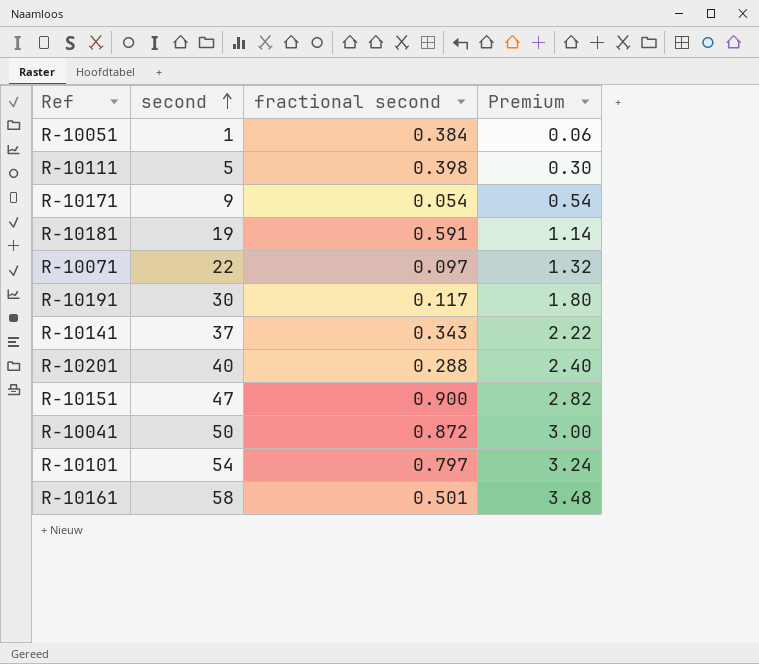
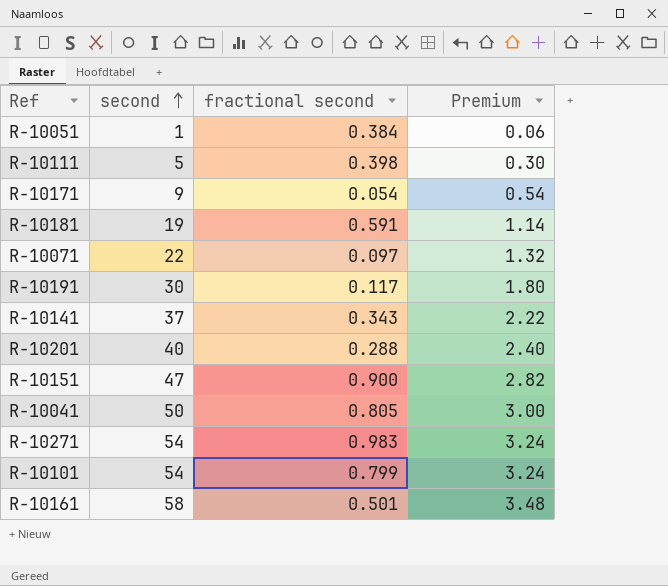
R-10041 | fractional second: 0.872 -> 0.805
row R-10271: none -> 54 | 0.983 | 3.24
R-10101 | fractional second: 0.797 -> 0.799

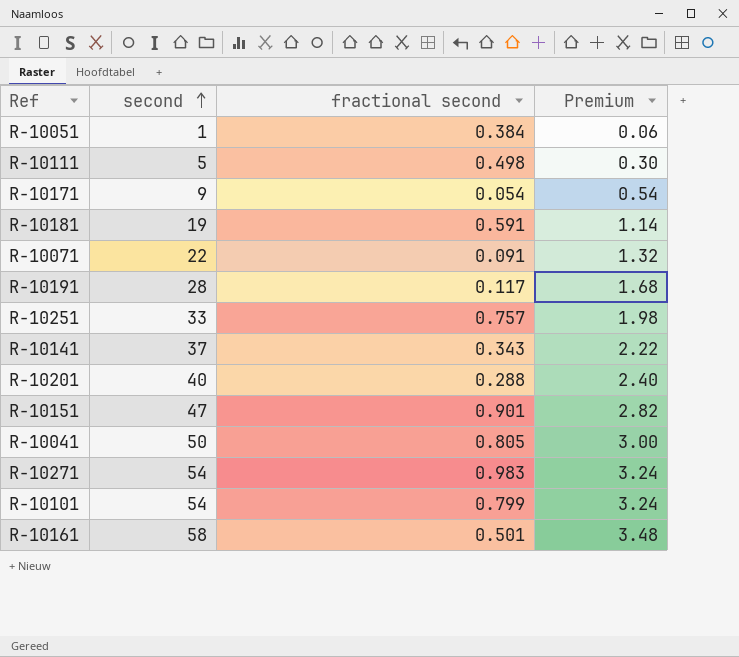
R-10111 | fractional second: 0.398 -> 0.498
R-10071 | fractional second: 0.097 -> 0.091
R-10191 | second: 30 -> 28
R-10191 | Premium: 1.80 -> 1.68
row R-10251: none -> 33 | 0.757 | 1.98
R-10151 | fractional second: 0.900 -> 0.901

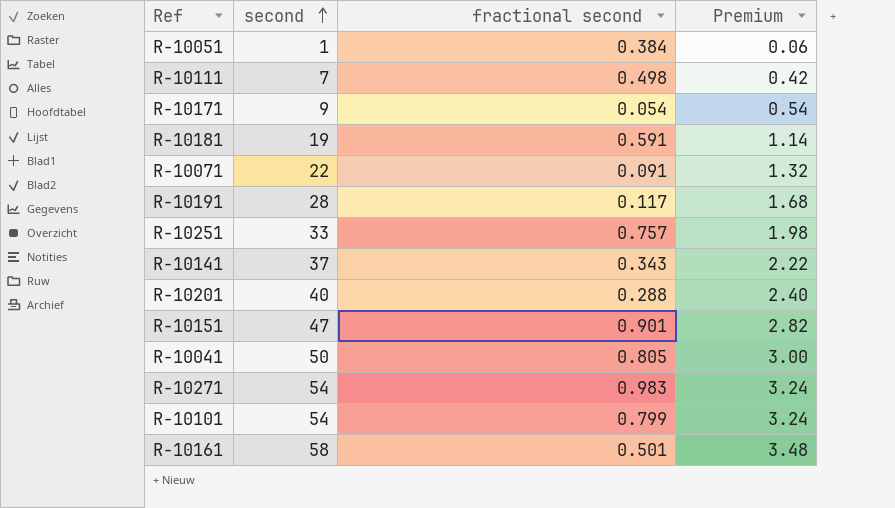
R-10111 | second: 5 -> 7
R-10111 | Premium: 0.30 -> 0.42

